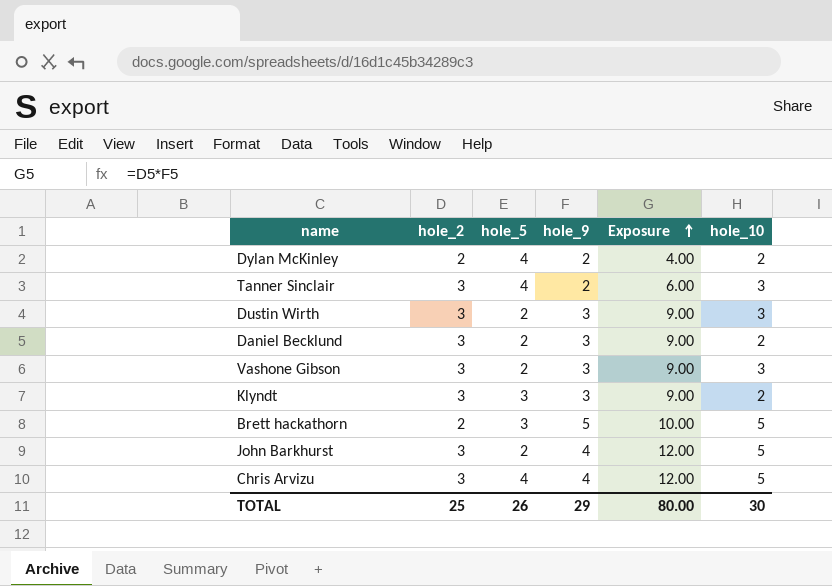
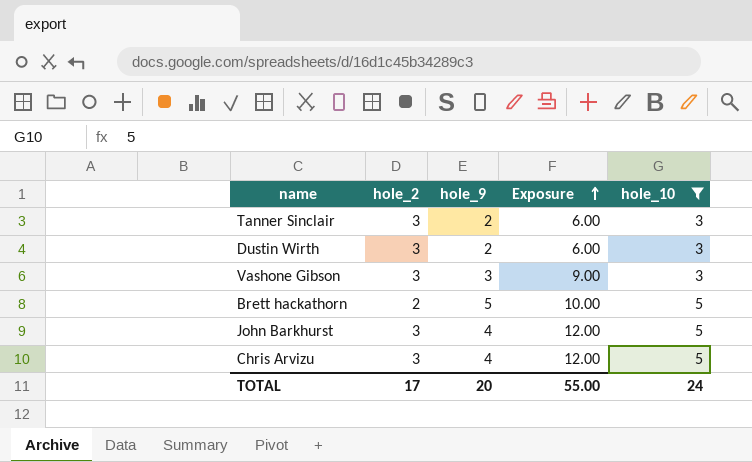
filter: none -> hole_10 != 2
column hole_5 | position: 3 -> none
Dustin Wirth | hole_9: 3 -> 2
Dustin Wirth | Exposure: 9.00 -> 6.00
TOTAL | hole_2: 25 -> 17
TOTAL | hole_9: 29 -> 20
TOTAL | Exposure: 80.00 -> 55.00
TOTAL | hole_10: 30 -> 24

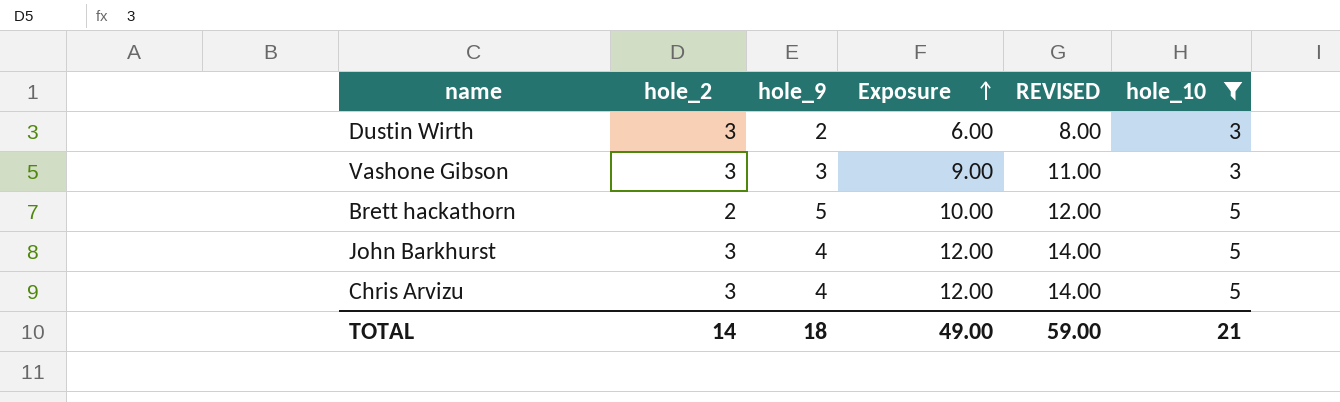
column REVISED | formula: none -> [Exposure] + 2
row Tanner Sinclair: 3 | 2 | 6.00 | 3 -> none
TOTAL | hole_2: 17 -> 14
TOTAL | hole_9: 20 -> 18
TOTAL | Exposure: 55.00 -> 49.00
TOTAL | hole_10: 24 -> 21

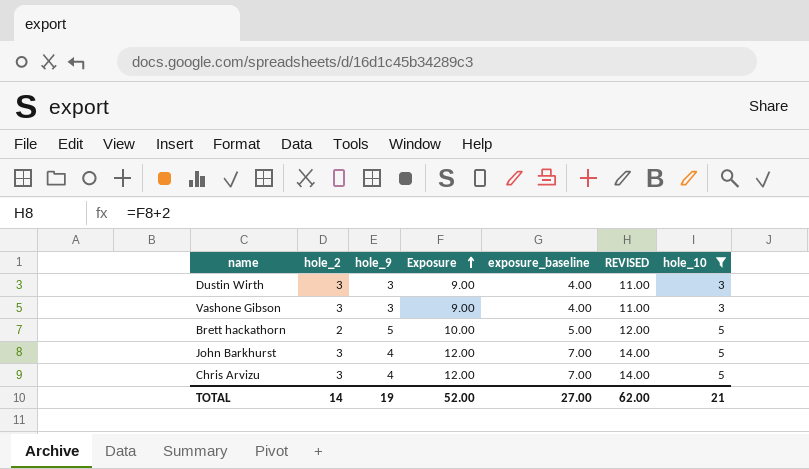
column exposure_baseline | formula: none -> [Exposure] - 5
Dustin Wirth | hole_9: 2 -> 3
Dustin Wirth | Exposure: 6.00 -> 9.00
Dustin Wirth | REVISED: 8.00 -> 11.00
TOTAL | hole_9: 18 -> 19
TOTAL | Exposure: 49.00 -> 52.00
TOTAL | REVISED: 59.00 -> 62.00

